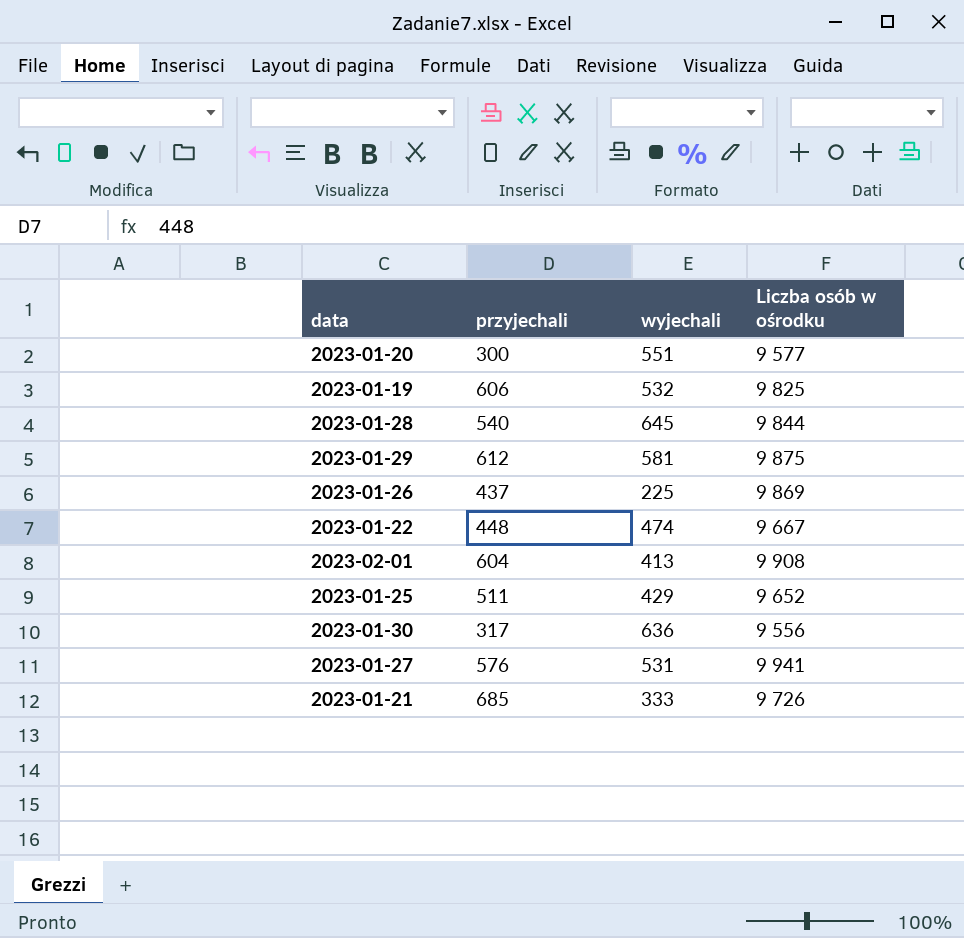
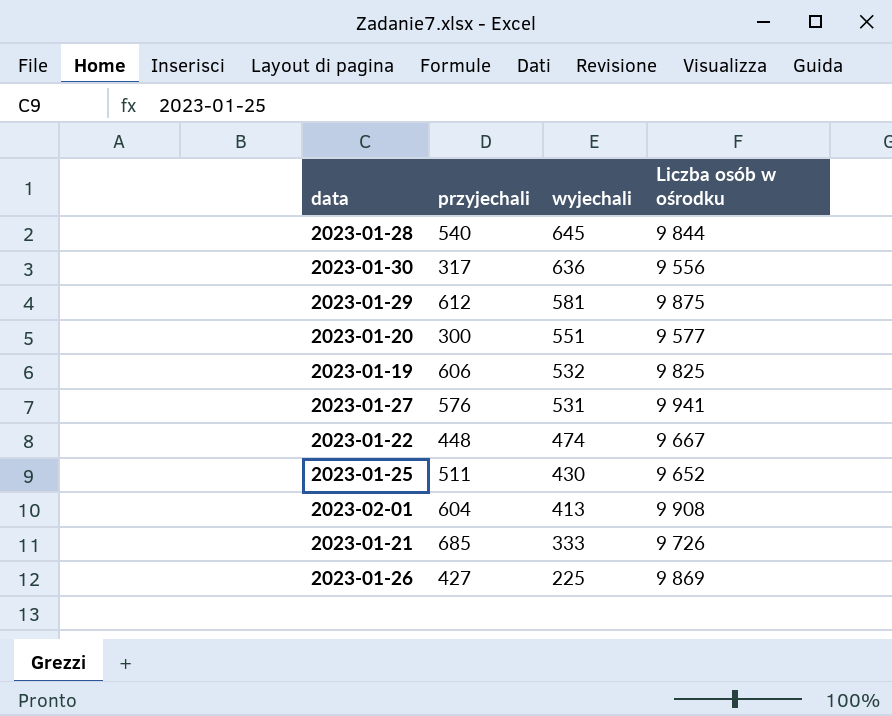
row order: none -> wyjechali descending
2023-01-25 | wyjechali: 429 -> 430
2023-01-26 | przyjechali: 437 -> 427

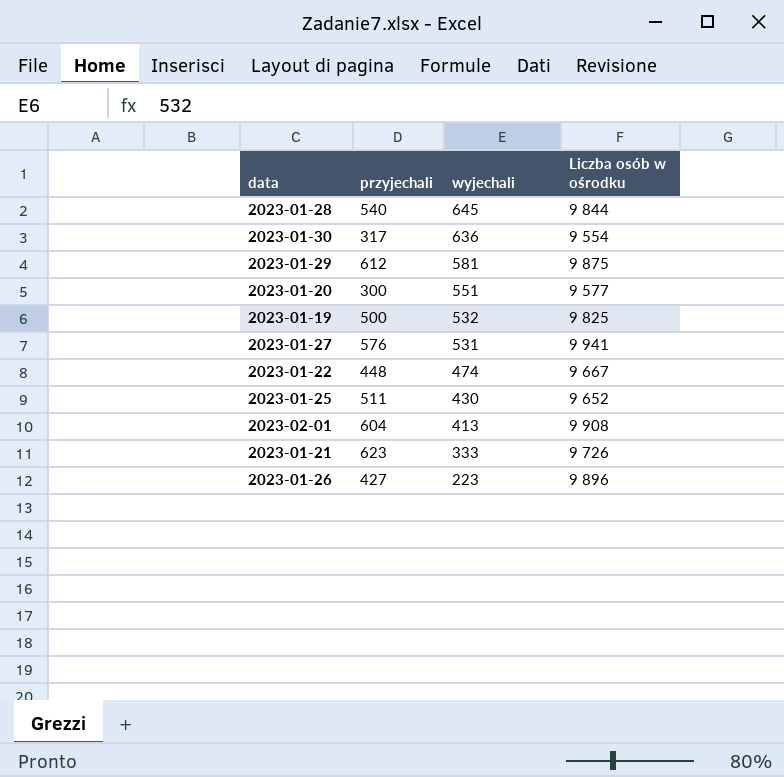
2023-01-30 | Liczba osób w ośrodku: 9 556 -> 9 554
2023-01-19 | przyjechali: 606 -> 500
2023-01-21 | przyjechali: 685 -> 623
2023-01-26 | wyjechali: 225 -> 223
2023-01-26 | Liczba osób w ośrodku: 9 869 -> 9 896

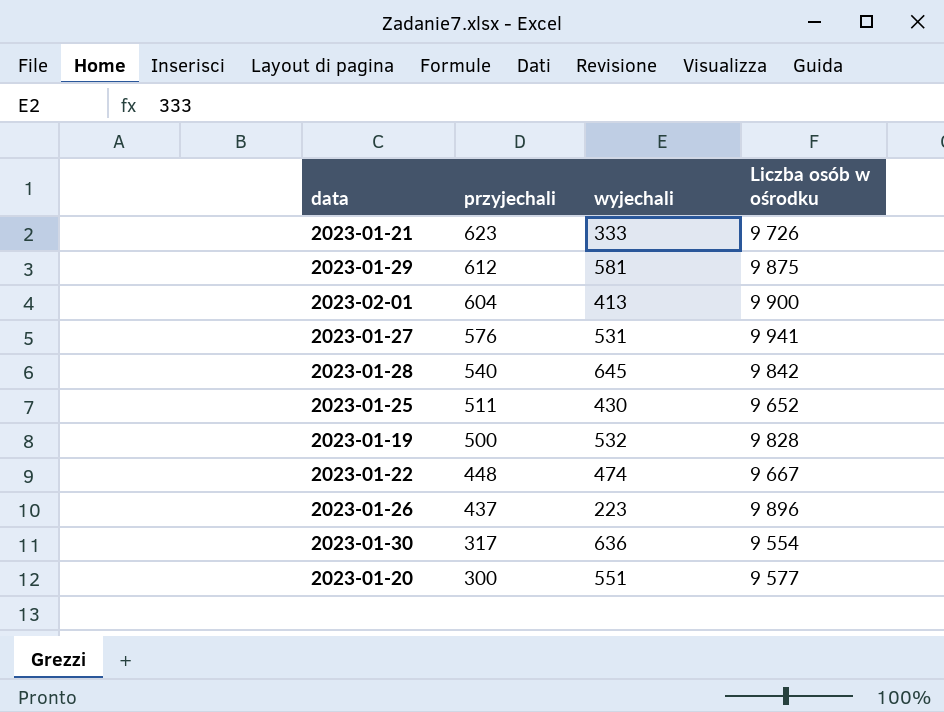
row order: wyjechali descending -> przyjechali descending
2023-02-01 | Liczba osób w ośrodku: 9 908 -> 9 900
2023-01-28 | Liczba osób w ośrodku: 9 844 -> 9 842
2023-01-19 | Liczba osób w ośrodku: 9 825 -> 9 828
2023-01-26 | przyjechali: 427 -> 437

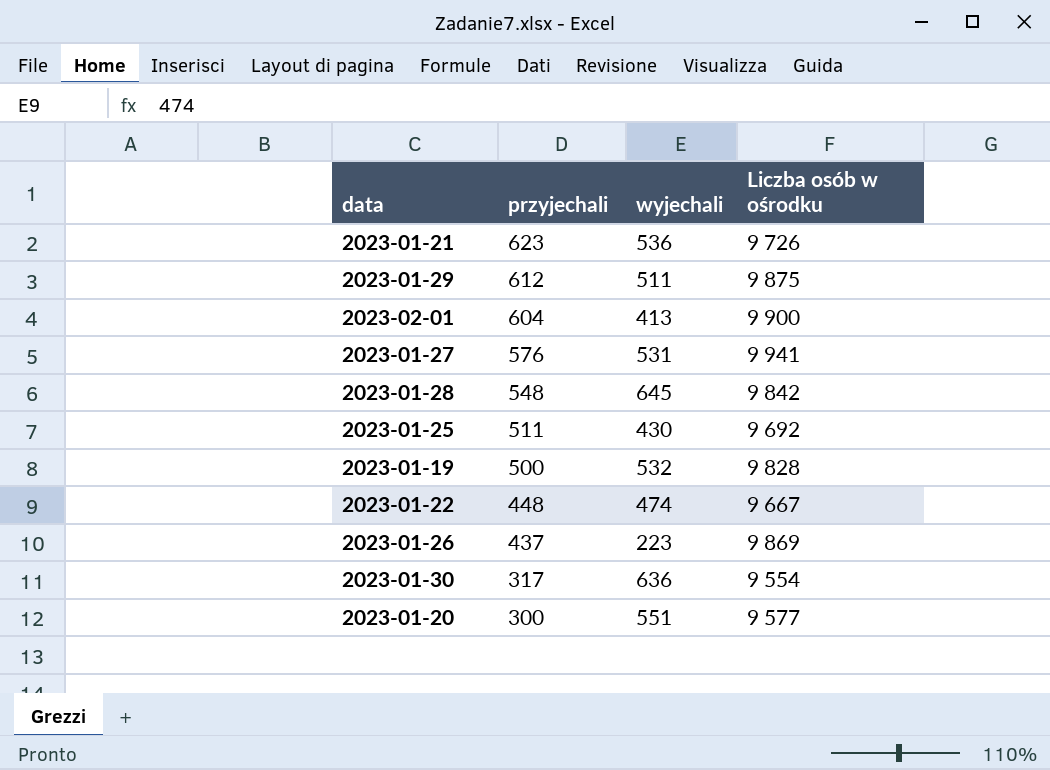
2023-01-21 | wyjechali: 333 -> 536
2023-01-29 | wyjechali: 581 -> 511
2023-01-28 | przyjechali: 540 -> 548
2023-01-25 | Liczba osób w ośrodku: 9 652 -> 9 692
2023-01-26 | Liczba osób w ośrodku: 9 896 -> 9 869

